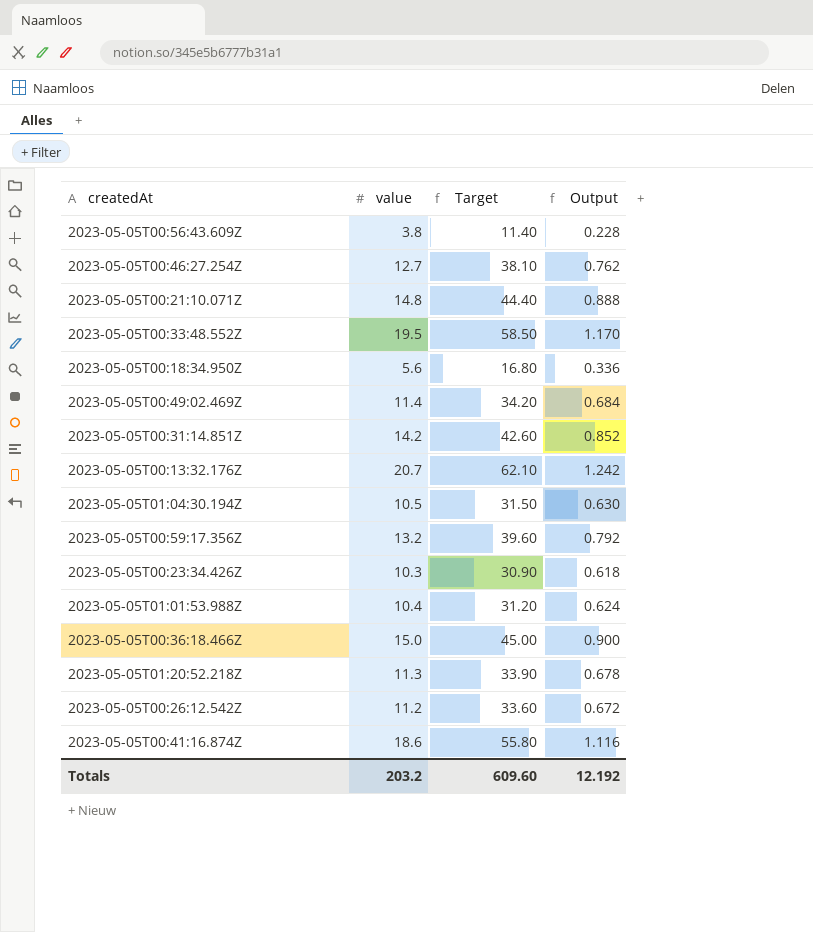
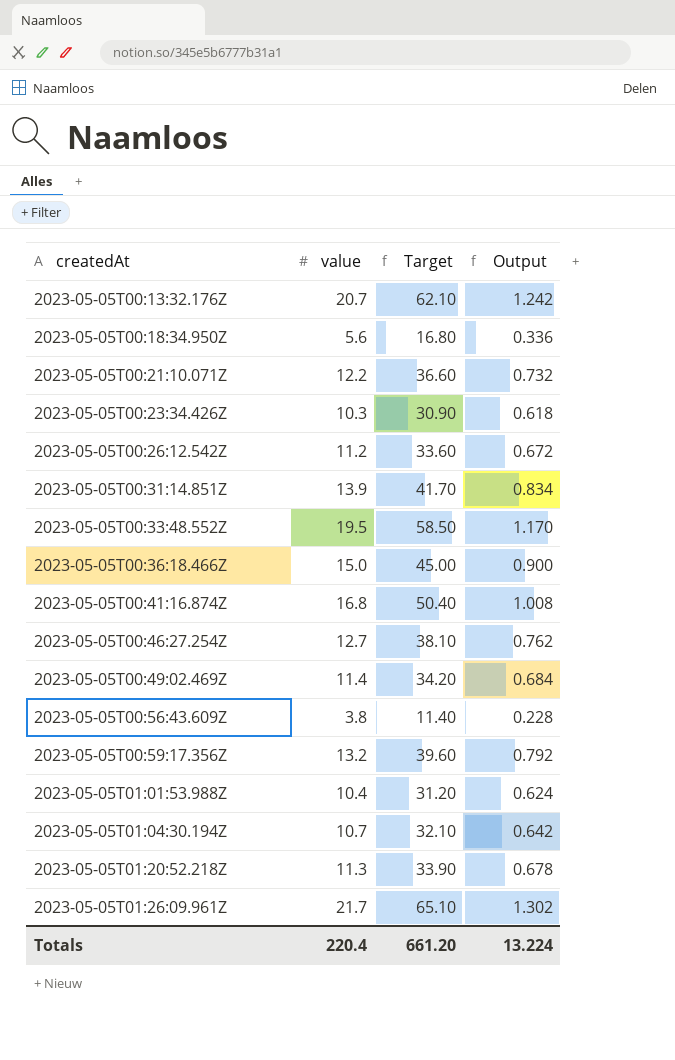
row order: none -> createdAt ascending
2023-05-05T00:21:10.071Z | value: 14.8 -> 12.2
2023-05-05T00:21:10.071Z | Target: 44.40 -> 36.60
2023-05-05T00:21:10.071Z | Output: 0.888 -> 0.732
2023-05-05T00:31:14.851Z | value: 14.2 -> 13.9
2023-05-05T00:31:14.851Z | Target: 42.60 -> 41.70
2023-05-05T00:31:14.851Z | Output: 0.852 -> 0.834
2023-05-05T00:41:16.874Z | value: 18.6 -> 16.8
2023-05-05T00:41:16.874Z | Target: 55.80 -> 50.40
2023-05-05T00:41:16.874Z | Output: 1.116 -> 1.008
2023-05-05T01:04:30.194Z | value: 10.5 -> 10.7
2023-05-05T01:04:30.194Z | Target: 31.50 -> 32.10
2023-05-05T01:04:30.194Z | Output: 0.630 -> 0.642
row 2023-05-05T01:26:09.961Z: none -> 21.7 | 65.10 | 1.302
Totals | value: 203.2 -> 220.4
Totals | Target: 609.60 -> 661.20
Totals | Output: 12.192 -> 13.224

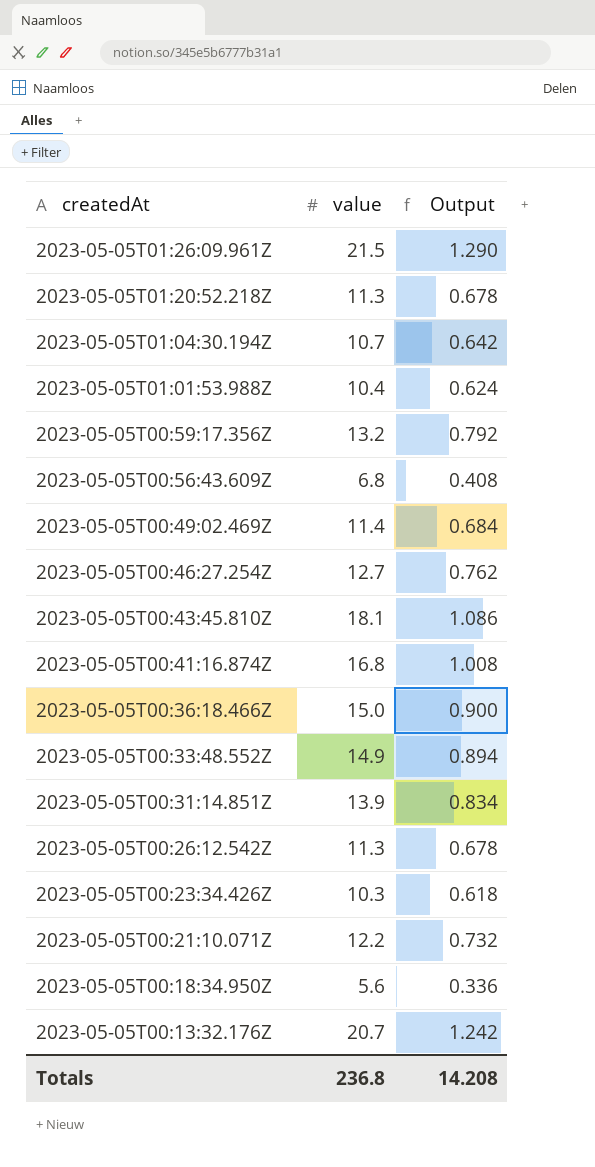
row order: createdAt ascending -> createdAt descending
column Target | formula: [value] * 3 -> none
2023-05-05T01:26:09.961Z | value: 21.7 -> 21.5
2023-05-05T01:26:09.961Z | Output: 1.302 -> 1.290
2023-05-05T00:56:43.609Z | value: 3.8 -> 6.8
2023-05-05T00:56:43.609Z | Output: 0.228 -> 0.408
row 2023-05-05T00:43:45.810Z: none -> 18.1 | 1.086
2023-05-05T00:33:48.552Z | value: 19.5 -> 14.9
2023-05-05T00:33:48.552Z | Output: 1.170 -> 0.894
2023-05-05T00:26:12.542Z | value: 11.2 -> 11.3
2023-05-05T00:26:12.542Z | Output: 0.672 -> 0.678
Totals | value: 220.4 -> 236.8
Totals | Output: 13.224 -> 14.208

